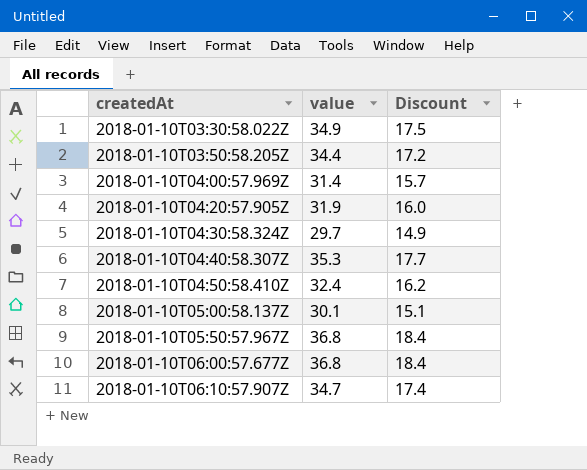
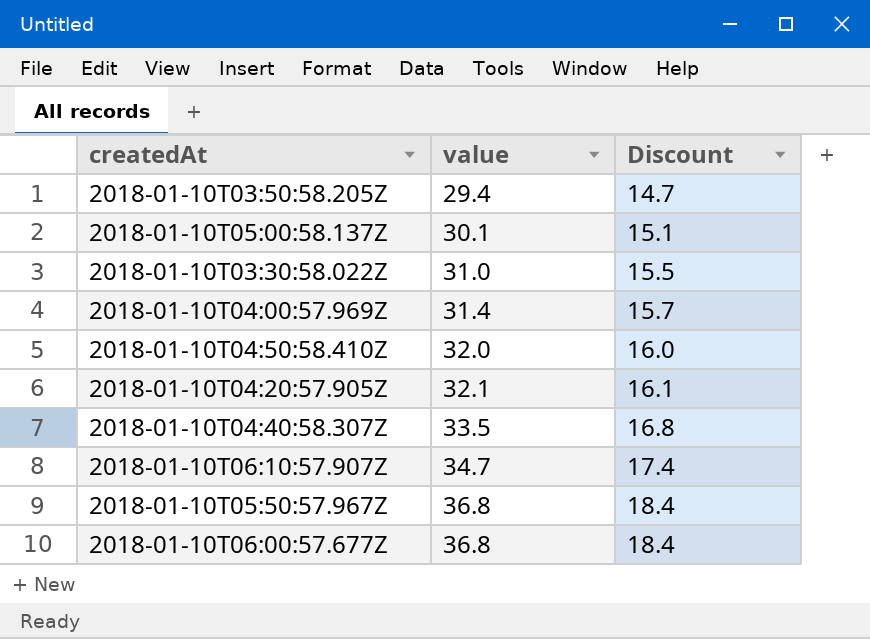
row order: createdAt ascending -> value ascending
row 2018-01-10T04:30:58.324Z: 29.7 | 14.9 -> none
2018-01-10T03:50:58.205Z | value: 34.4 -> 29.4
2018-01-10T03:50:58.205Z | Discount: 17.2 -> 14.7
2018-01-10T03:30:58.022Z | value: 34.9 -> 31.0
2018-01-10T03:30:58.022Z | Discount: 17.5 -> 15.5
2018-01-10T04:50:58.410Z | value: 32.4 -> 32.0
2018-01-10T04:50:58.410Z | Discount: 16.2 -> 16.0
2018-01-10T04:20:57.905Z | value: 31.9 -> 32.1
2018-01-10T04:20:57.905Z | Discount: 16.0 -> 16.1
2018-01-10T04:40:58.307Z | value: 35.3 -> 33.5
2018-01-10T04:40:58.307Z | Discount: 17.7 -> 16.8

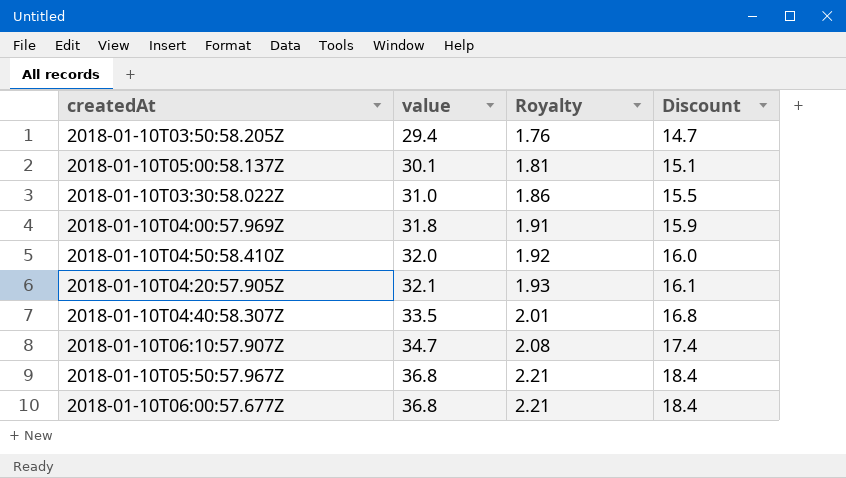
column Royalty | formula: none -> [value] * 0.06
2018-01-10T04:00:57.969Z | value: 31.4 -> 31.8
2018-01-10T04:00:57.969Z | Discount: 15.7 -> 15.9

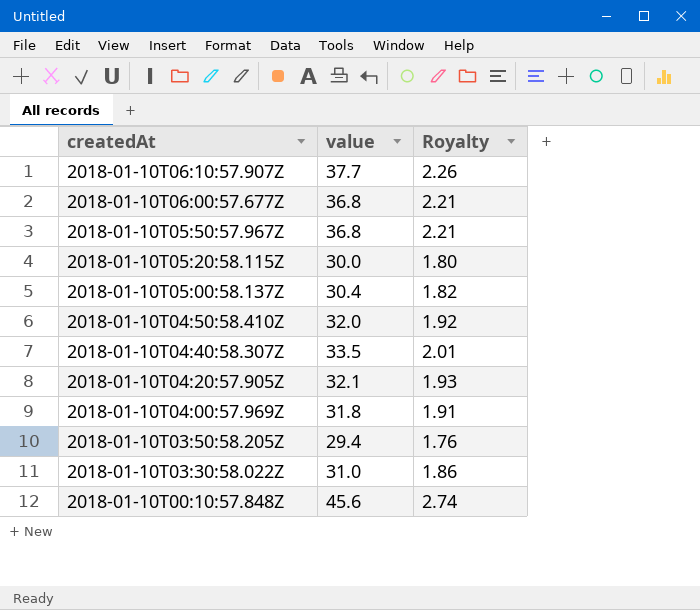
row order: value ascending -> createdAt descending
column Discount | formula: [value] * 0.5 -> none
2018-01-10T06:10:57.907Z | value: 34.7 -> 37.7
2018-01-10T06:10:57.907Z | Royalty: 2.08 -> 2.26
row 2018-01-10T05:20:58.115Z: none -> 30.0 | 1.80
2018-01-10T05:00:58.137Z | value: 30.1 -> 30.4
2018-01-10T05:00:58.137Z | Royalty: 1.81 -> 1.82
row 2018-01-10T00:10:57.848Z: none -> 45.6 | 2.74

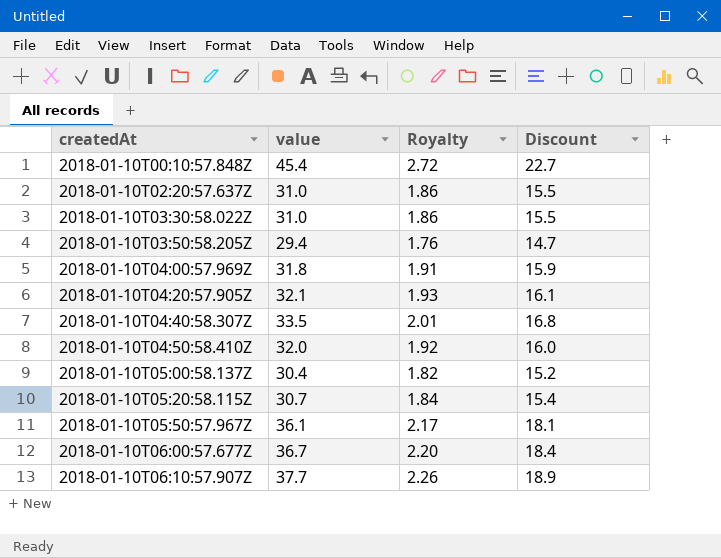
row order: createdAt descending -> createdAt ascending
column Discount | formula: none -> [value] * 0.5
2018-01-10T00:10:57.848Z | value: 45.6 -> 45.4
2018-01-10T00:10:57.848Z | Royalty: 2.74 -> 2.72
row 2018-01-10T02:20:57.637Z: none -> 31.0 | 1.86 | 15.5
2018-01-10T05:20:58.115Z | value: 30.0 -> 30.7
2018-01-10T05:20:58.115Z | Royalty: 1.80 -> 1.84
2018-01-10T05:50:57.967Z | value: 36.8 -> 36.1
2018-01-10T05:50:57.967Z | Royalty: 2.21 -> 2.17
2018-01-10T06:00:57.677Z | value: 36.8 -> 36.7
2018-01-10T06:00:57.677Z | Royalty: 2.21 -> 2.20

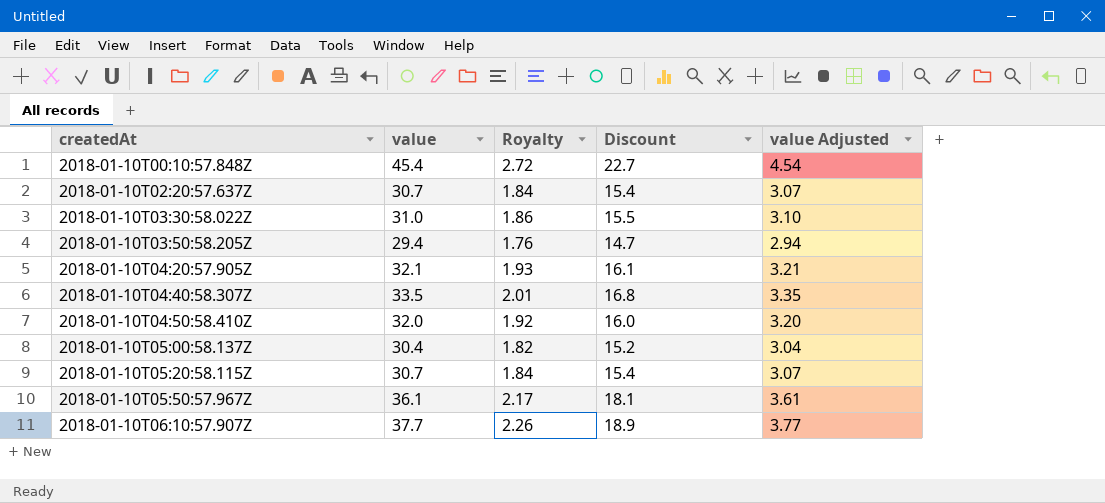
column value Adjusted | formula: none -> [value] * 0.1
row 2018-01-10T04:00:57.969Z: 31.8 | 1.91 | 15.9 -> none
row 2018-01-10T06:00:57.677Z: 36.7 | 2.20 | 18.4 -> none
2018-01-10T02:20:57.637Z | value: 31.0 -> 30.7
2018-01-10T02:20:57.637Z | Royalty: 1.86 -> 1.84
2018-01-10T02:20:57.637Z | Discount: 15.5 -> 15.4

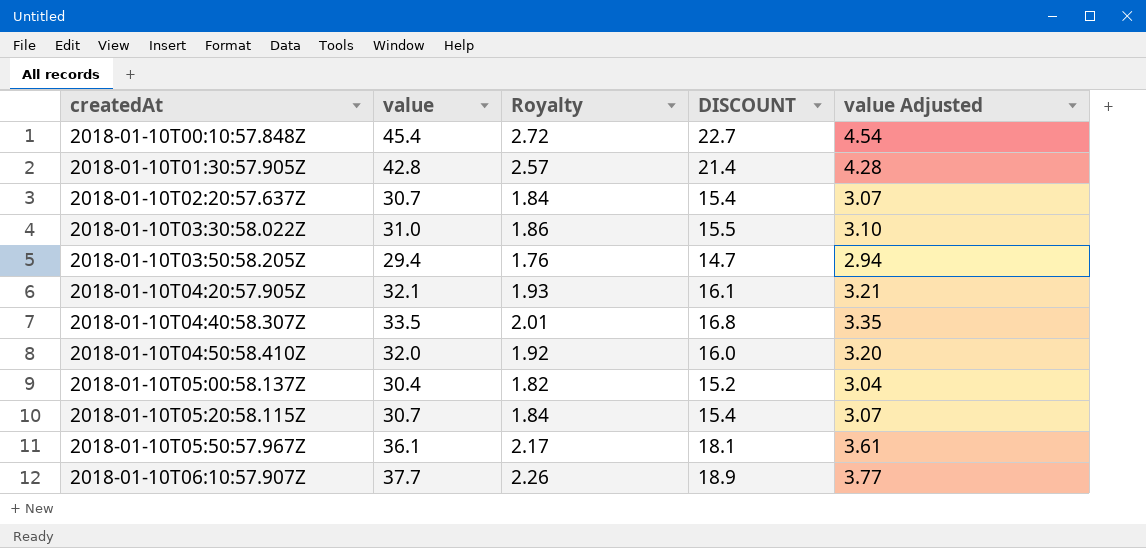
column name: Discount -> DISCOUNT
row 2018-01-10T01:30:57.905Z: none -> 42.8 | 2.57 | 21.4 | 4.28

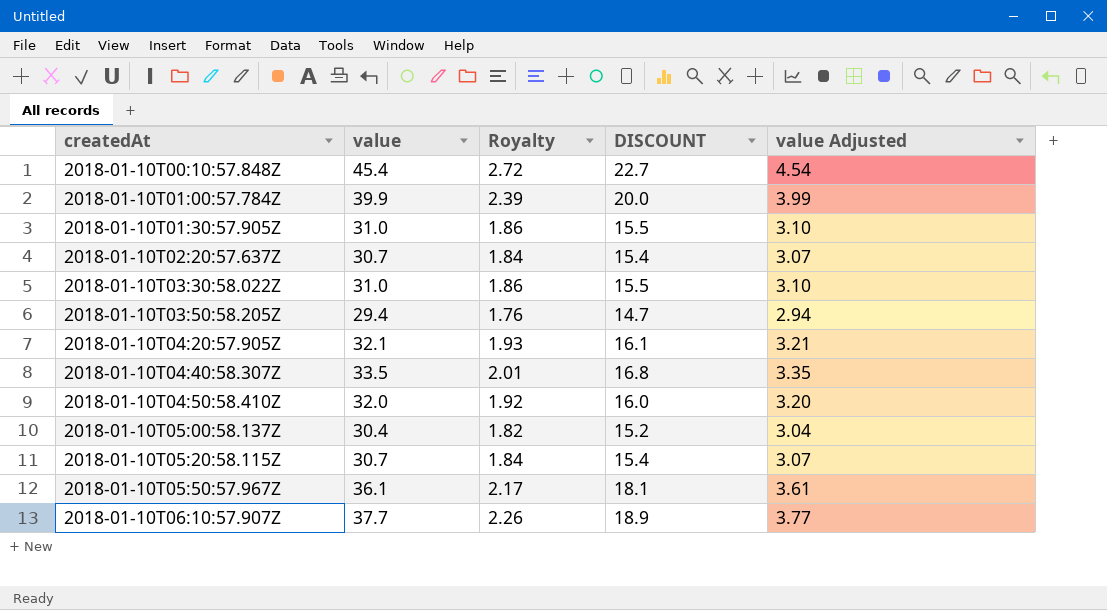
row 2018-01-10T01:00:57.784Z: none -> 39.9 | 2.39 | 20.0 | 3.99
2018-01-10T01:30:57.905Z | value: 42.8 -> 31.0
2018-01-10T01:30:57.905Z | Royalty: 2.57 -> 1.86
2018-01-10T01:30:57.905Z | DISCOUNT: 21.4 -> 15.5
2018-01-10T01:30:57.905Z | value Adjusted: 4.28 -> 3.10

